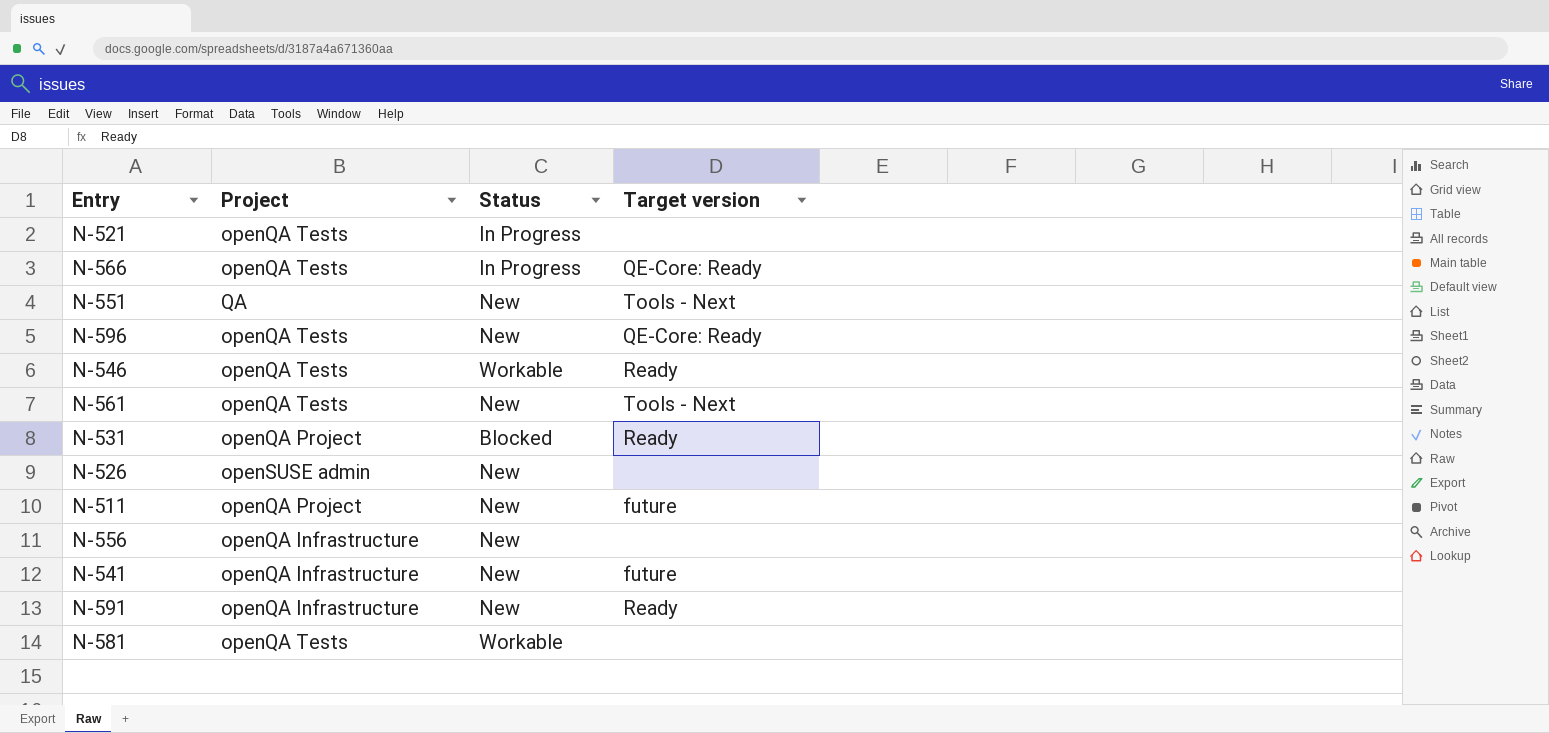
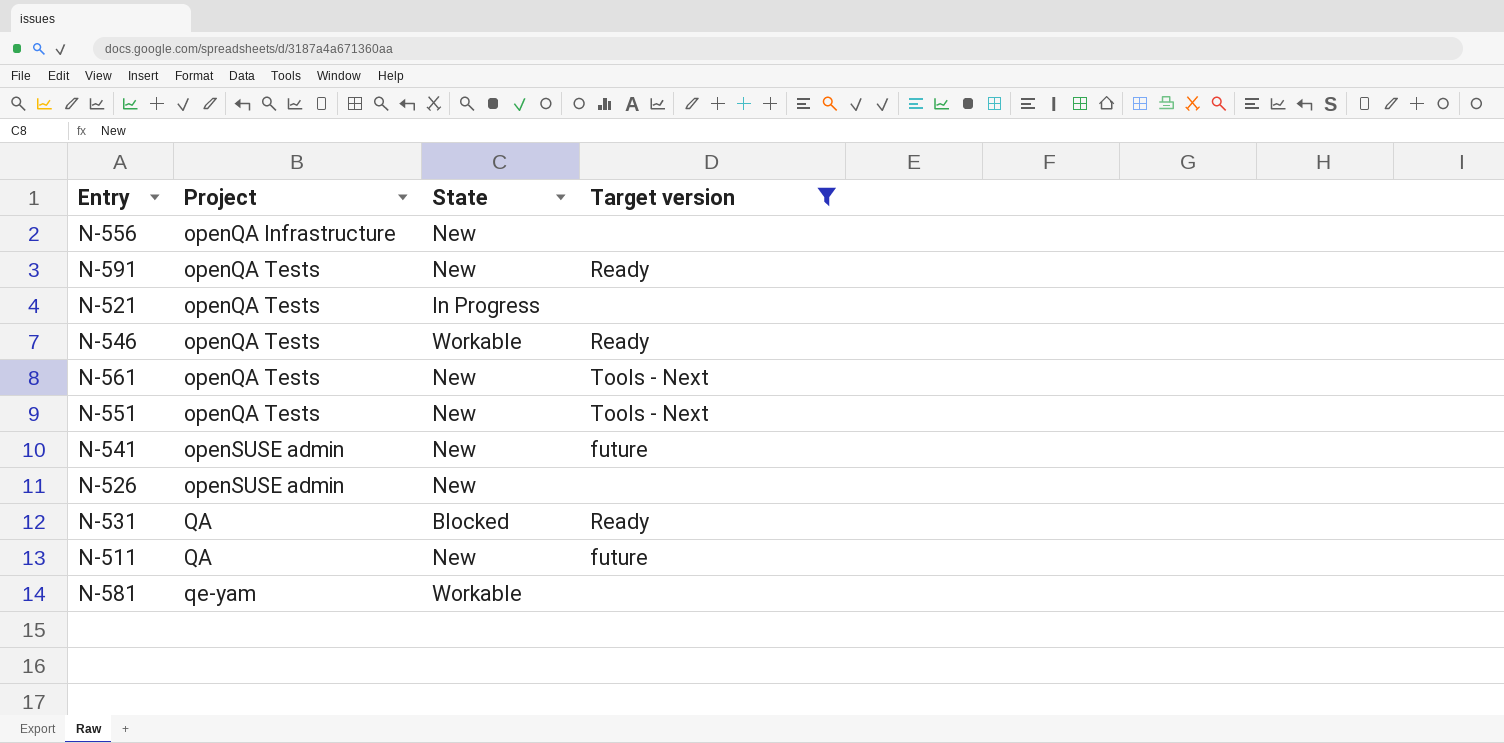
filter: none -> Target version != QE-Core: Ready
row order: none -> Project ascending
column name: Status -> State
N-591 | Project: openQA Infrastructure -> openQA Tests
N-551 | Project: QA -> openQA Tests
N-541 | Project: openQA Infrastructure -> openSUSE admin
N-531 | Project: openQA Project -> QA
N-511 | Project: openQA Project -> QA
N-581 | Project: openQA Tests -> qe-yam

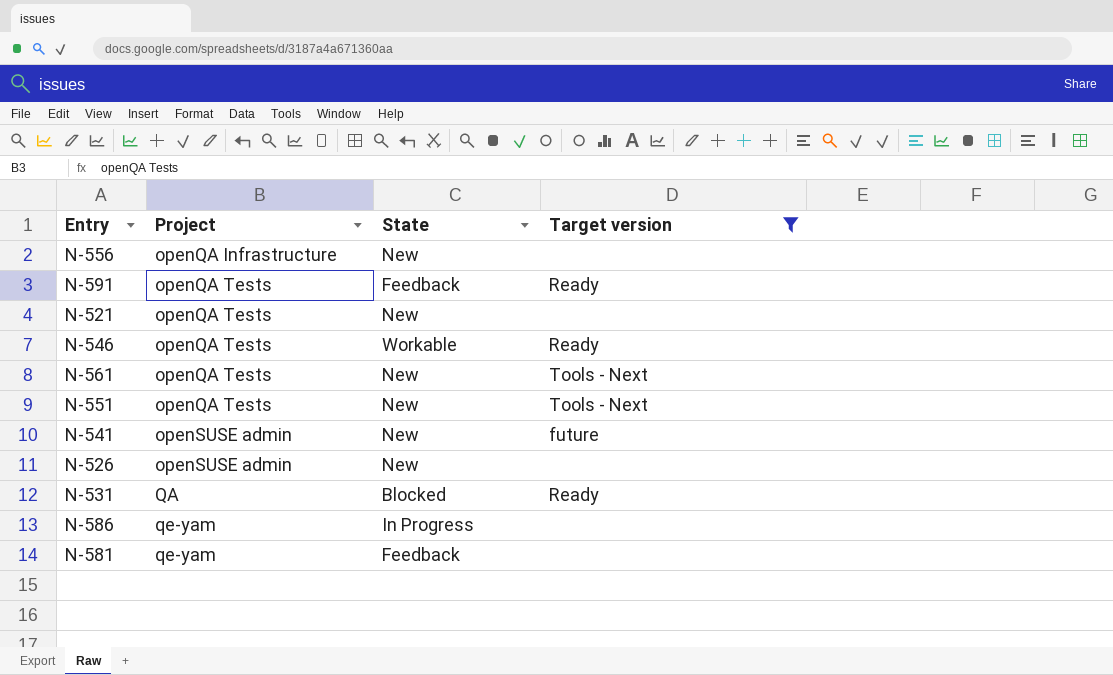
row N-511: QA | New | future -> none
N-591 | State: New -> Feedback
N-521 | State: In Progress -> New
row N-586: none -> qe-yam | In Progress | none
N-581 | State: Workable -> Feedback

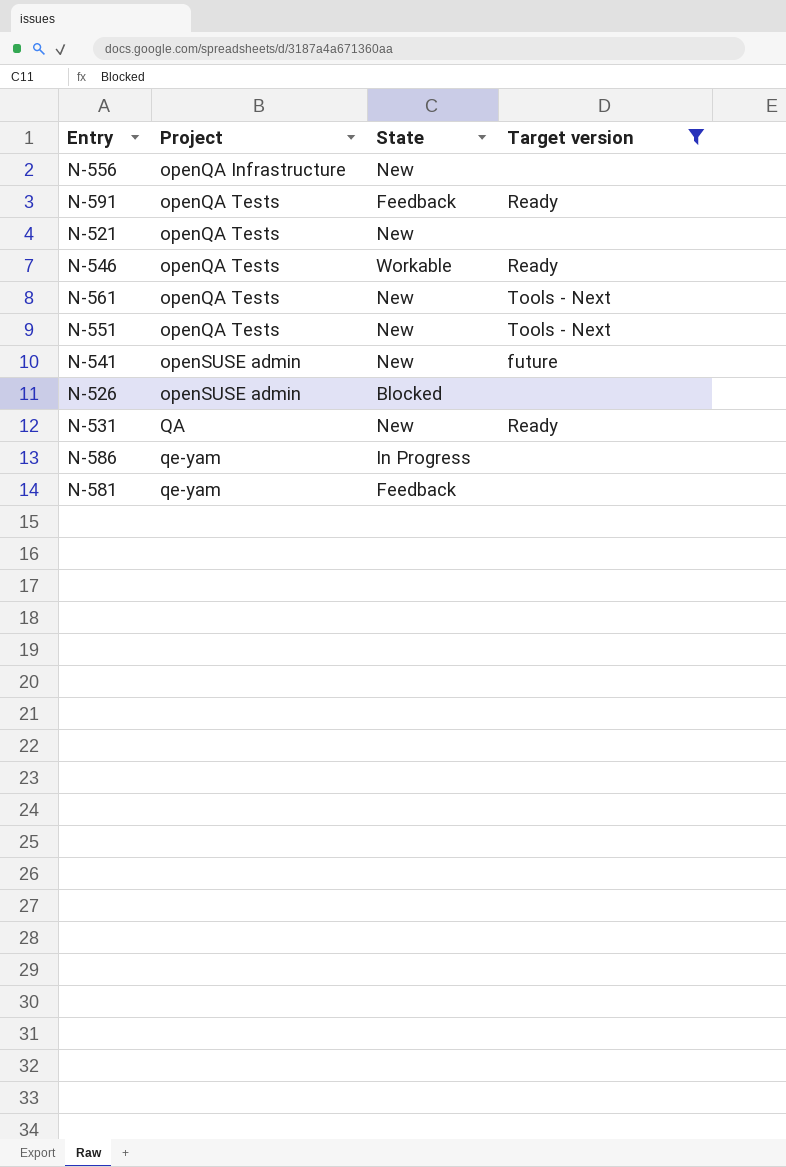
N-526 | State: New -> Blocked
N-531 | State: Blocked -> New

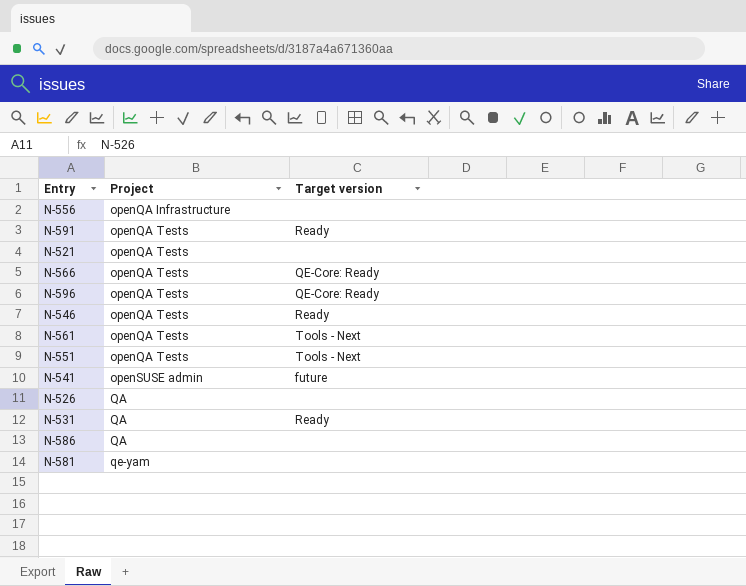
filter: Target version != QE-Core: Ready -> none
column State | position: 3 -> none
N-526 | Project: openSUSE admin -> QA
N-586 | Project: qe-yam -> QA

